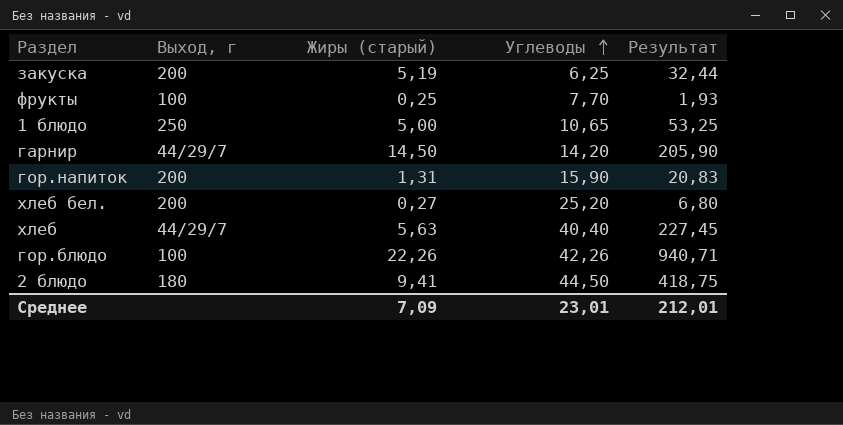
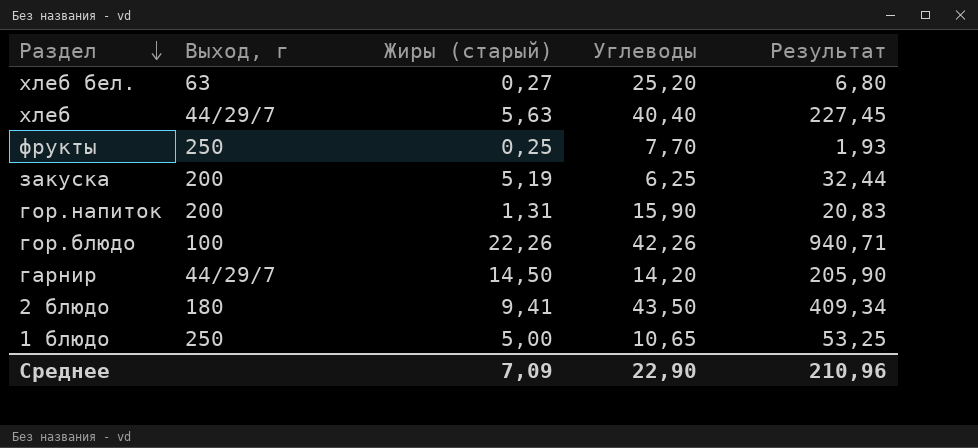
row order: Углеводы ascending -> Раздел descending
хлеб бел. | Выход, г: 200 -> 63
фрукты | Выход, г: 100 -> 250
2 блюдо | Углеводы: 44,50 -> 43,50
2 блюдо | Результат: 418,75 -> 409,34
Среднее | Углеводы: 23,01 -> 22,90
Среднее | Результат: 212,01 -> 210,96

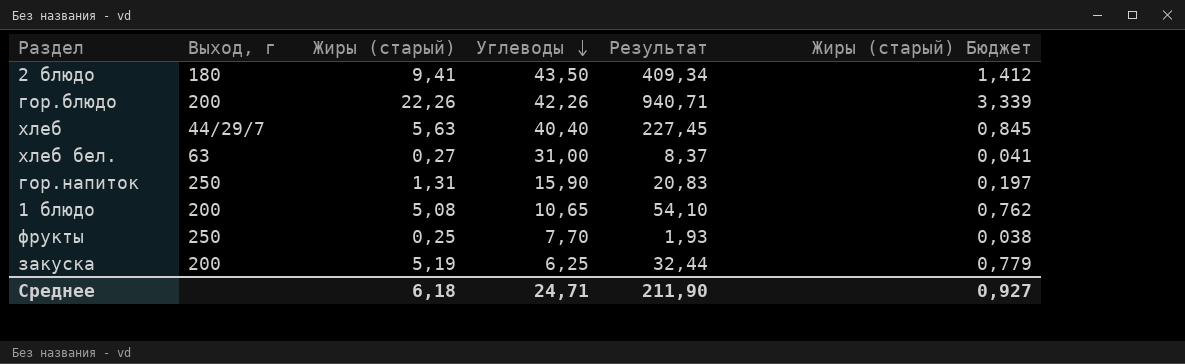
row order: Раздел descending -> Углеводы descending
column Жиры (старый) Бюджет | formula: none -> [Жиры (старый)] * 0,15
row гарнир: 44/29/7 | 14,50 | 14,20 | 205,90 -> none
гор.блюдо | Выход, г: 100 -> 200
хлеб бел. | Углеводы: 25,20 -> 31,00
хлеб бел. | Результат: 6,80 -> 8,37
гор.напиток | Выход, г: 200 -> 250
1 блюдо | Выход, г: 250 -> 200
1 блюдо | Жиры (старый): 5,00 -> 5,08
1 блюдо | Результат: 53,25 -> 54,10
Среднее | Жиры (старый): 7,09 -> 6,18
Среднее | Углеводы: 22,90 -> 24,71
Среднее | Результат: 210,96 -> 211,90

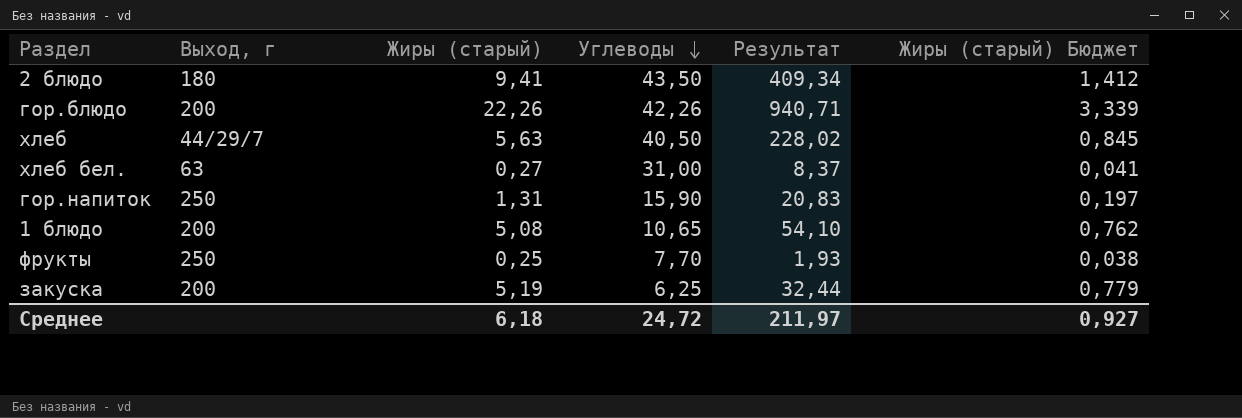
хлеб | Углеводы: 40,40 -> 40,50
хлеб | Результат: 227,45 -> 228,02
Среднее | Углеводы: 24,71 -> 24,72
Среднее | Результат: 211,90 -> 211,97

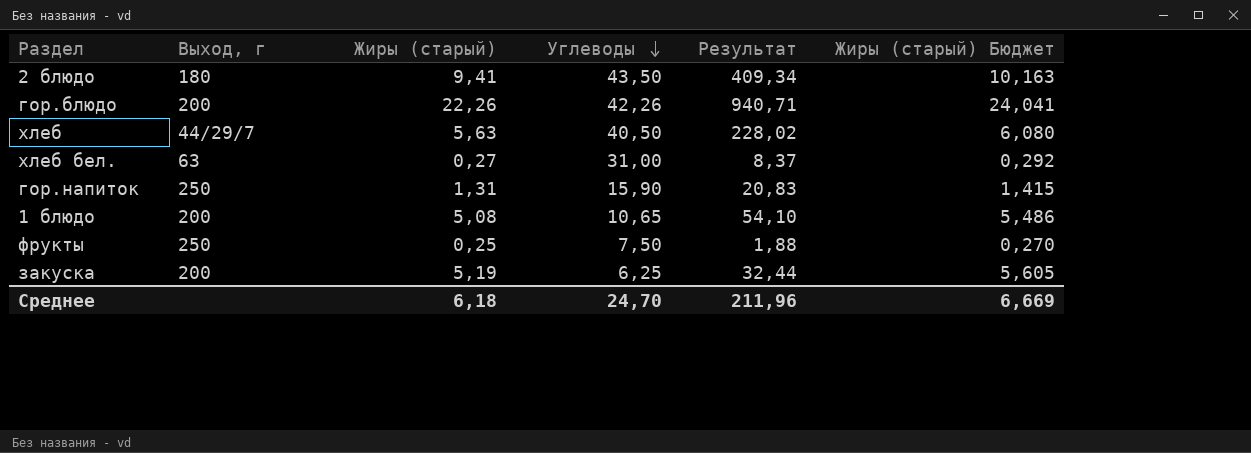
column Жиры (старый) Бюджет | formula: [Жиры (старый)] * 0,15 -> [Жиры (старый)] * 1,08
фрукты | Углеводы: 7,70 -> 7,50
фрукты | Результат: 1,93 -> 1,88
Среднее | Углеводы: 24,72 -> 24,70
Среднее | Результат: 211,97 -> 211,96
Среднее | Жиры (старый) Бюджет: 0,927 -> 6,669

